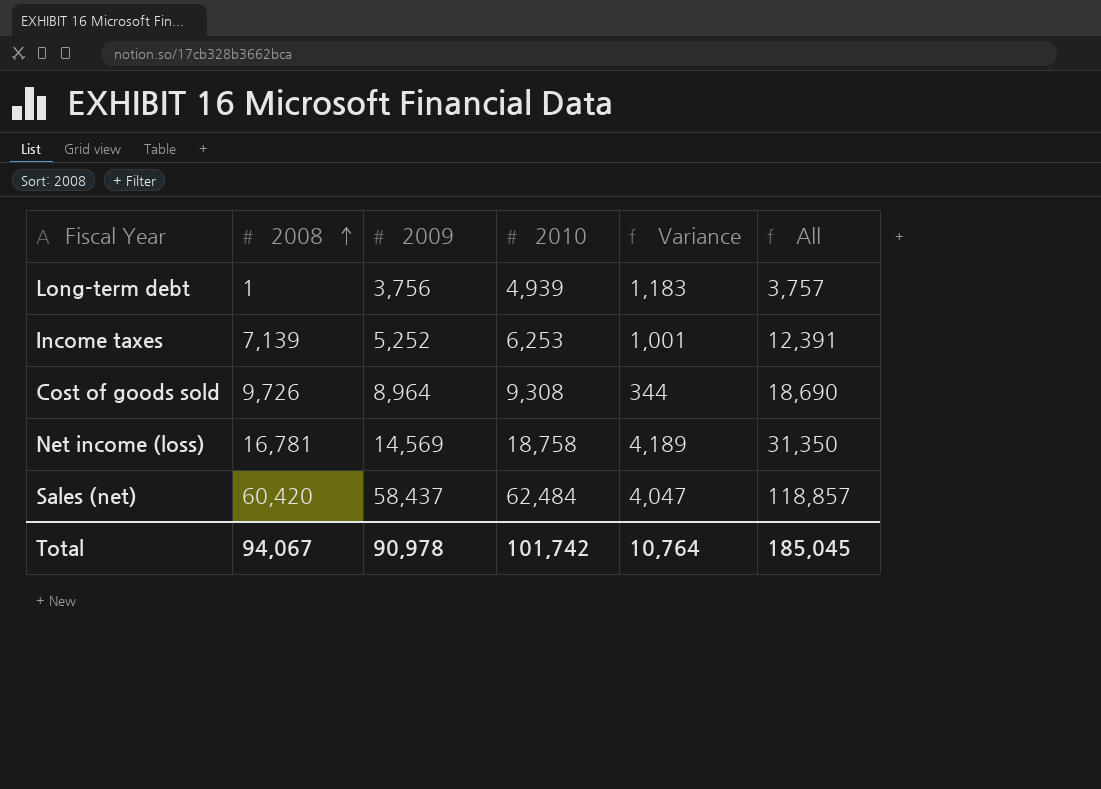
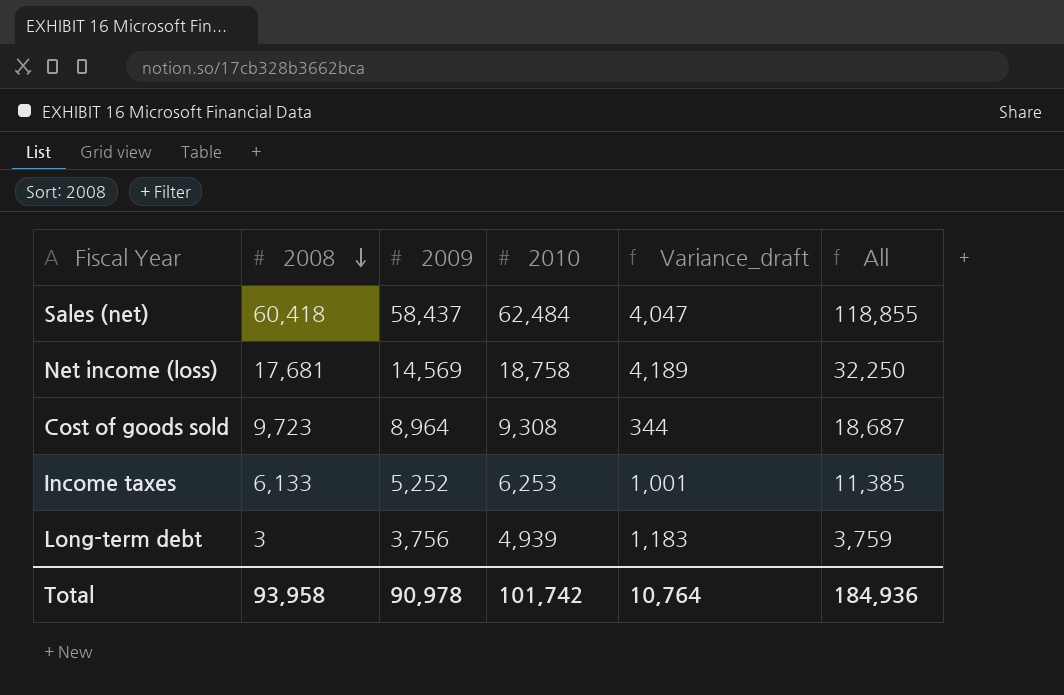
row order: 2008 ascending -> 2008 descending
column name: Variance -> Variance_draft
Sales (net) | 2008: 60,420 -> 60,418
Sales (net) | All: 118,857 -> 118,855
Net income (loss) | 2008: 16,781 -> 17,681
Net income (loss) | All: 31,350 -> 32,250
Cost of goods sold | 2008: 9,726 -> 9,723
Cost of goods sold | All: 18,690 -> 18,687
Income taxes | 2008: 7,139 -> 6,133
Income taxes | All: 12,391 -> 11,385
Long-term debt | 2008: 1 -> 3
Long-term debt | All: 3,757 -> 3,759
Total | 2008: 94,067 -> 93,958
Total | All: 185,045 -> 184,936

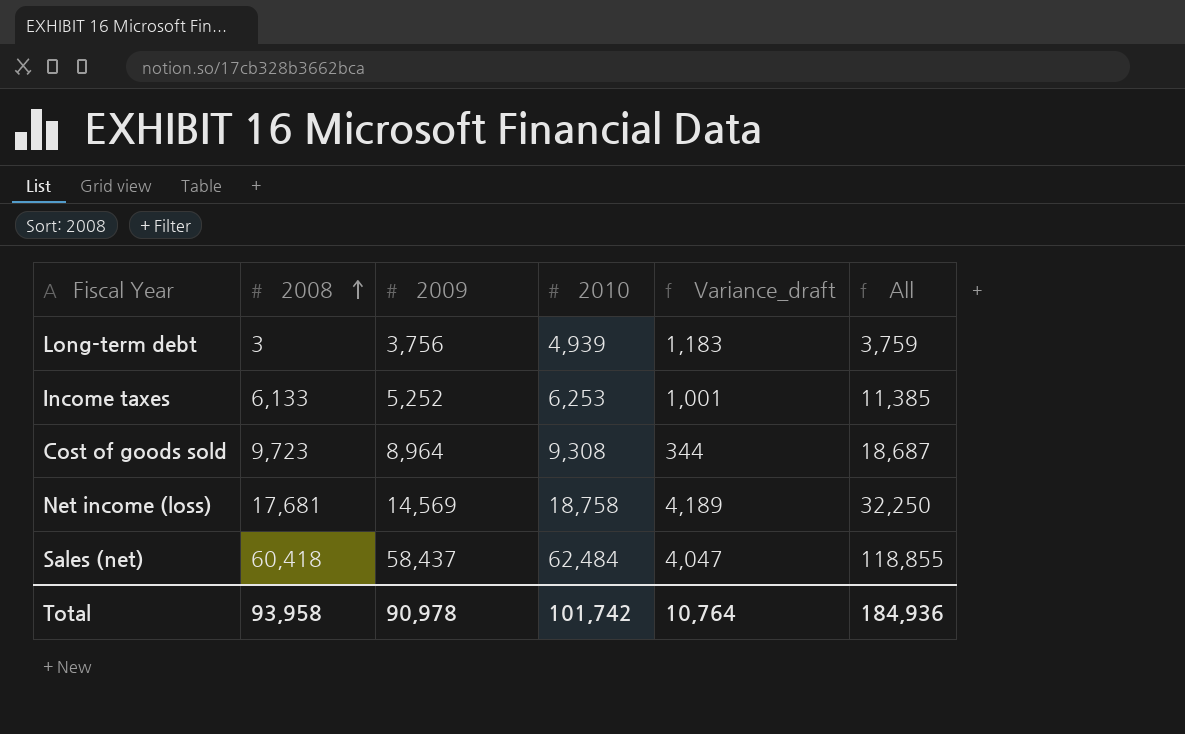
row order: 2008 descending -> 2008 ascending

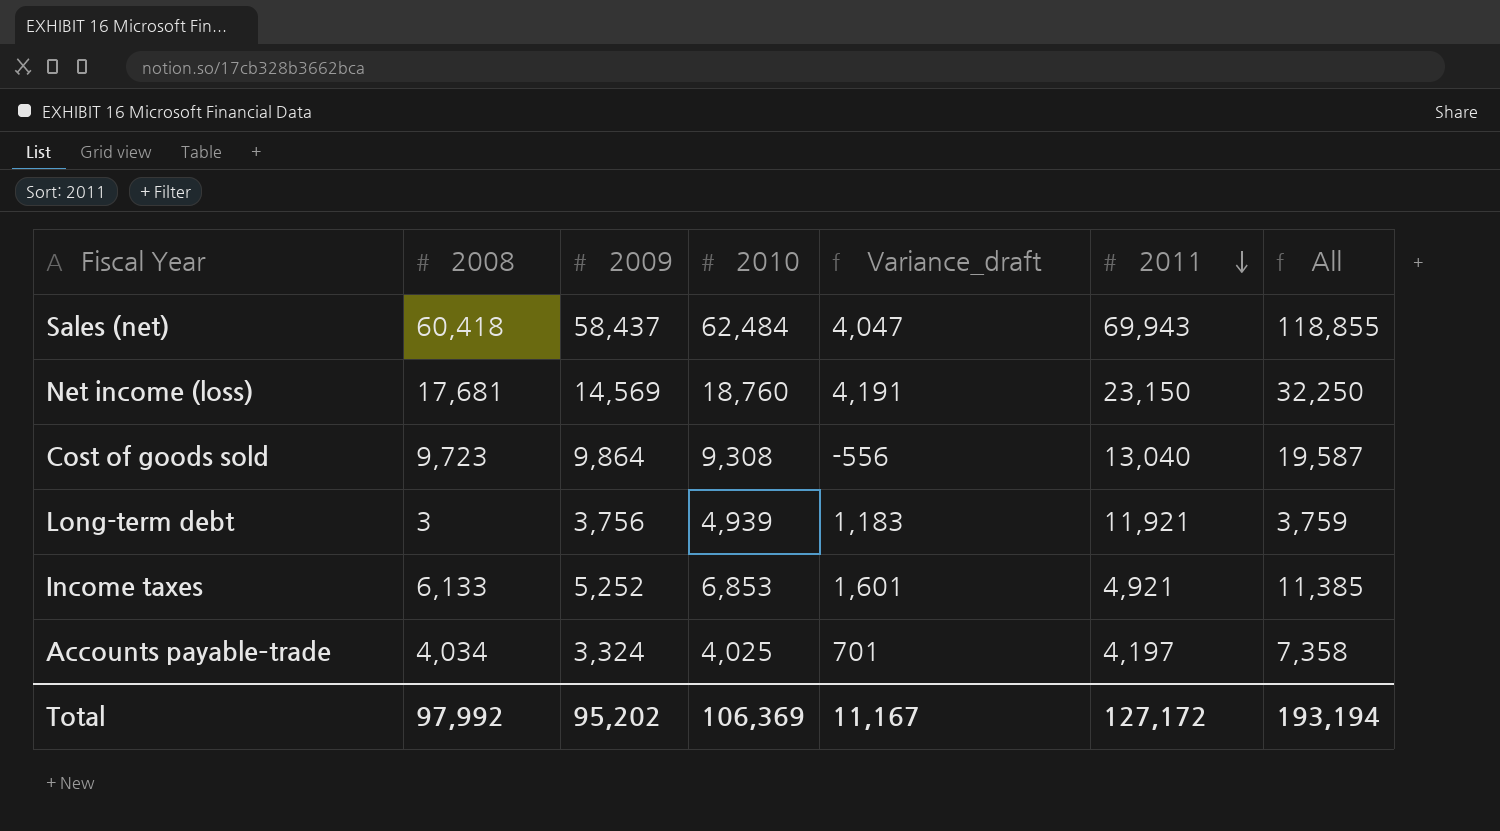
row order: 2008 ascending -> 2011 descending
column 2011 | position: none -> 6
Net income (loss) | 2010: 18,758 -> 18,760
Net income (loss) | Variance_draft: 4,189 -> 4,191
Cost of goods sold | 2009: 8,964 -> 9,864
Cost of goods sold | Variance_draft: 344 -> -556
Cost of goods sold | All: 18,687 -> 19,587
Income taxes | 2010: 6,253 -> 6,853
Income taxes | Variance_draft: 1,001 -> 1,601
row Accounts payable–trade: none -> 4,034 | 3,324 | 4,025 | 701 | 4,197 | 7,358
Total | 2008: 93,958 -> 97,992
Total | 2009: 90,978 -> 95,202
Total | 2010: 101,742 -> 106,369
Total | Variance_draft: 10,764 -> 11,167
Total | All: 184,936 -> 193,194

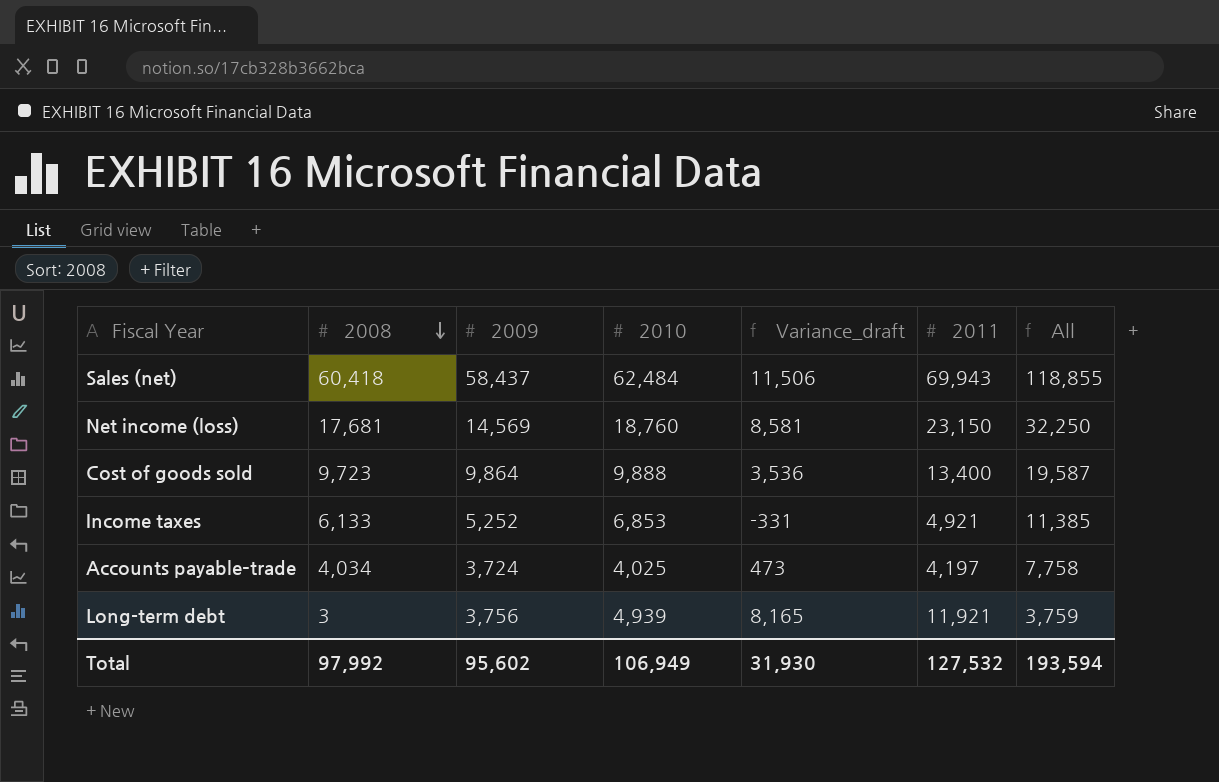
row order: 2011 descending -> 2008 descending
column Variance_draft | formula: [2010] - [2009] -> [2011] - [2009]
Cost of goods sold | 2010: 9,308 -> 9,888
Cost of goods sold | 2011: 13,040 -> 13,400
Accounts payable–trade | 2009: 3,324 -> 3,724
Accounts payable–trade | All: 7,358 -> 7,758
Total | 2009: 95,202 -> 95,602
Total | 2010: 106,369 -> 106,949
Total | Variance_draft: 11,167 -> 31,930
Total | 2011: 127,172 -> 127,532
Total | All: 193,194 -> 193,594

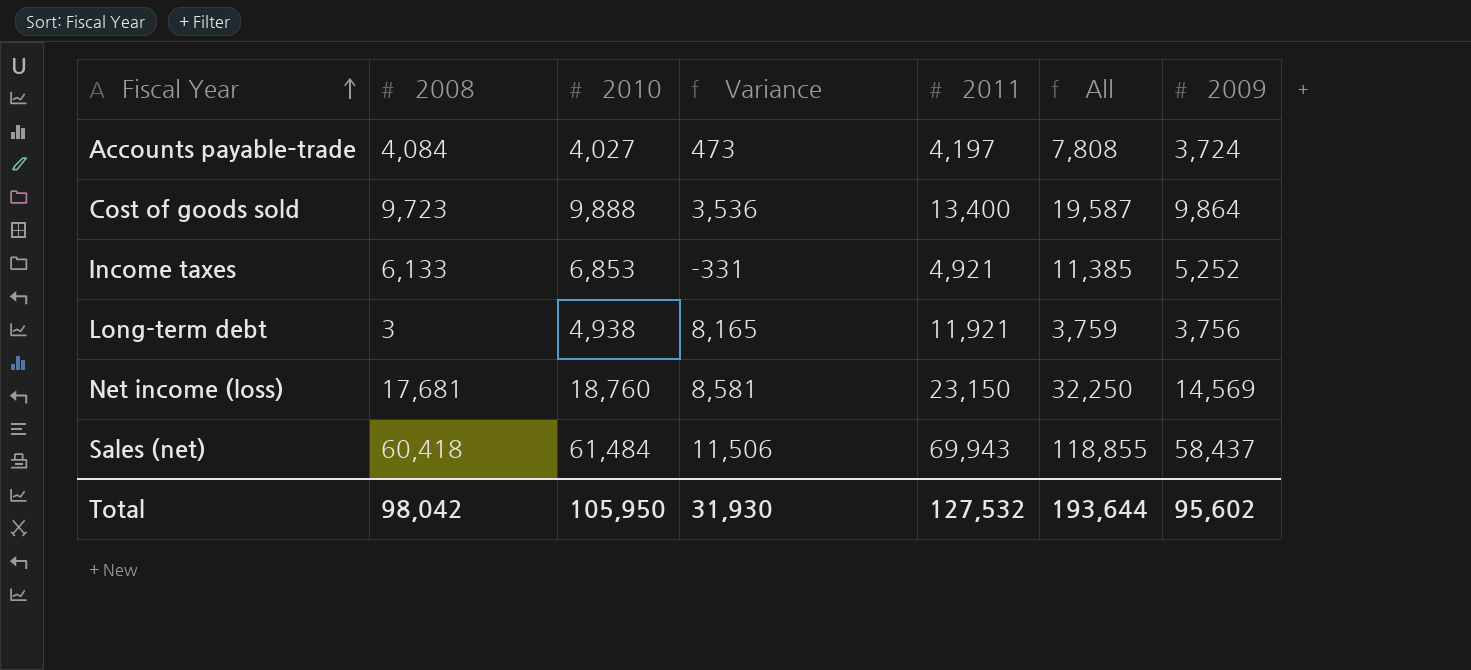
row order: 2008 descending -> Fiscal Year ascending
column name: Variance_draft -> Variance
column 2009 | position: 3 -> 7
Accounts payable–trade | 2008: 4,034 -> 4,084
Accounts payable–trade | 2010: 4,025 -> 4,027
Accounts payable–trade | All: 7,758 -> 7,808
Long-term debt | 2010: 4,939 -> 4,938
Sales (net) | 2010: 62,484 -> 61,484
Total | 2008: 97,992 -> 98,042
Total | 2010: 106,949 -> 105,950
Total | All: 193,594 -> 193,644

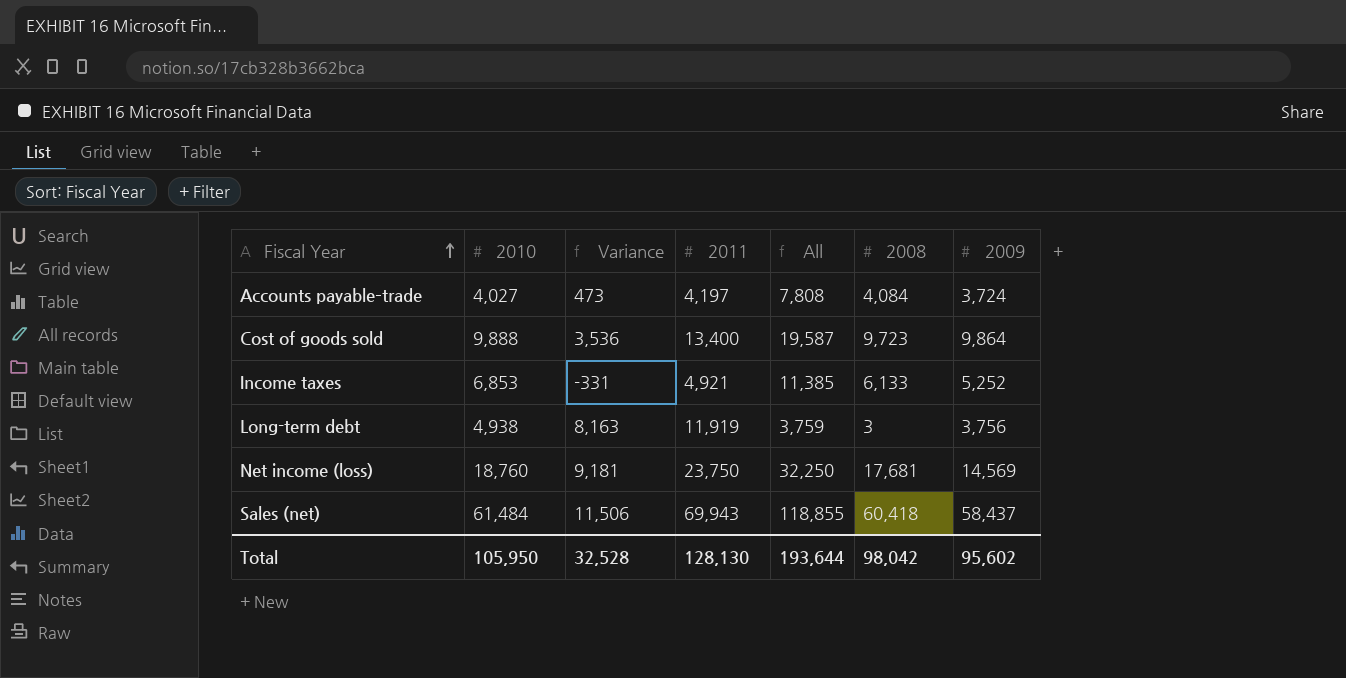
column 2008 | position: 2 -> 6
Long-term debt | Variance: 8,165 -> 8,163
Long-term debt | 2011: 11,921 -> 11,919
Net income (loss) | Variance: 8,581 -> 9,181
Net income (loss) | 2011: 23,150 -> 23,750
Total | Variance: 31,930 -> 32,528
Total | 2011: 127,532 -> 128,130

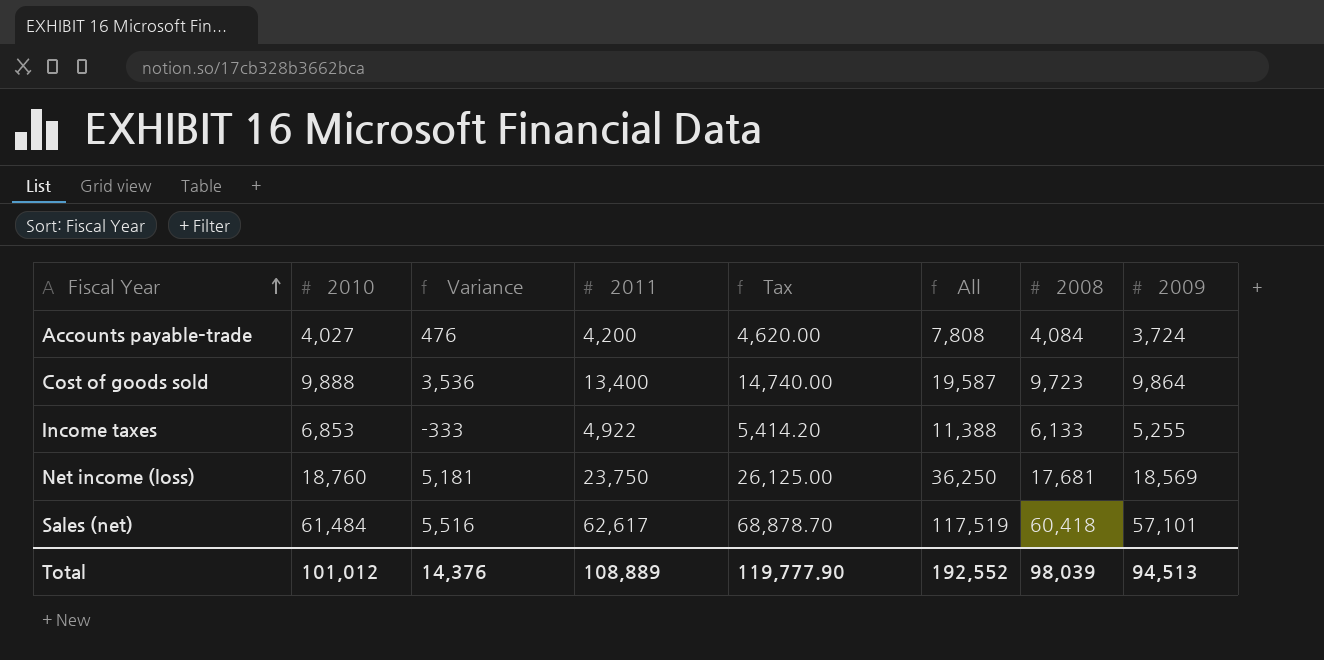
column Tax | formula: none -> [2011] * 1.1
row Long-term debt: 4,938 | 8,163 | 11,919 | 3,759 | 3 | 3,756 -> none
Accounts payable–trade | Variance: 473 -> 476
Accounts payable–trade | 2011: 4,197 -> 4,200
Income taxes | Variance: -331 -> -333
Income taxes | 2011: 4,921 -> 4,922
Income taxes | All: 11,385 -> 11,388
Income taxes | 2009: 5,252 -> 5,255
Net income (loss) | Variance: 9,181 -> 5,181
Net income (loss) | All: 32,250 -> 36,250
Net income (loss) | 2009: 14,569 -> 18,569
Sales (net) | Variance: 11,506 -> 5,516
Sales (net) | 2011: 69,943 -> 62,617
Sales (net) | All: 118,855 -> 117,519
Sales (net) | 2009: 58,437 -> 57,101
Total | 2010: 105,950 -> 101,012
Total | Variance: 32,528 -> 14,376
Total | 2011: 128,130 -> 108,889
Total | All: 193,644 -> 192,552
Total | 2008: 98,042 -> 98,039
Total | 2009: 95,602 -> 94,513

